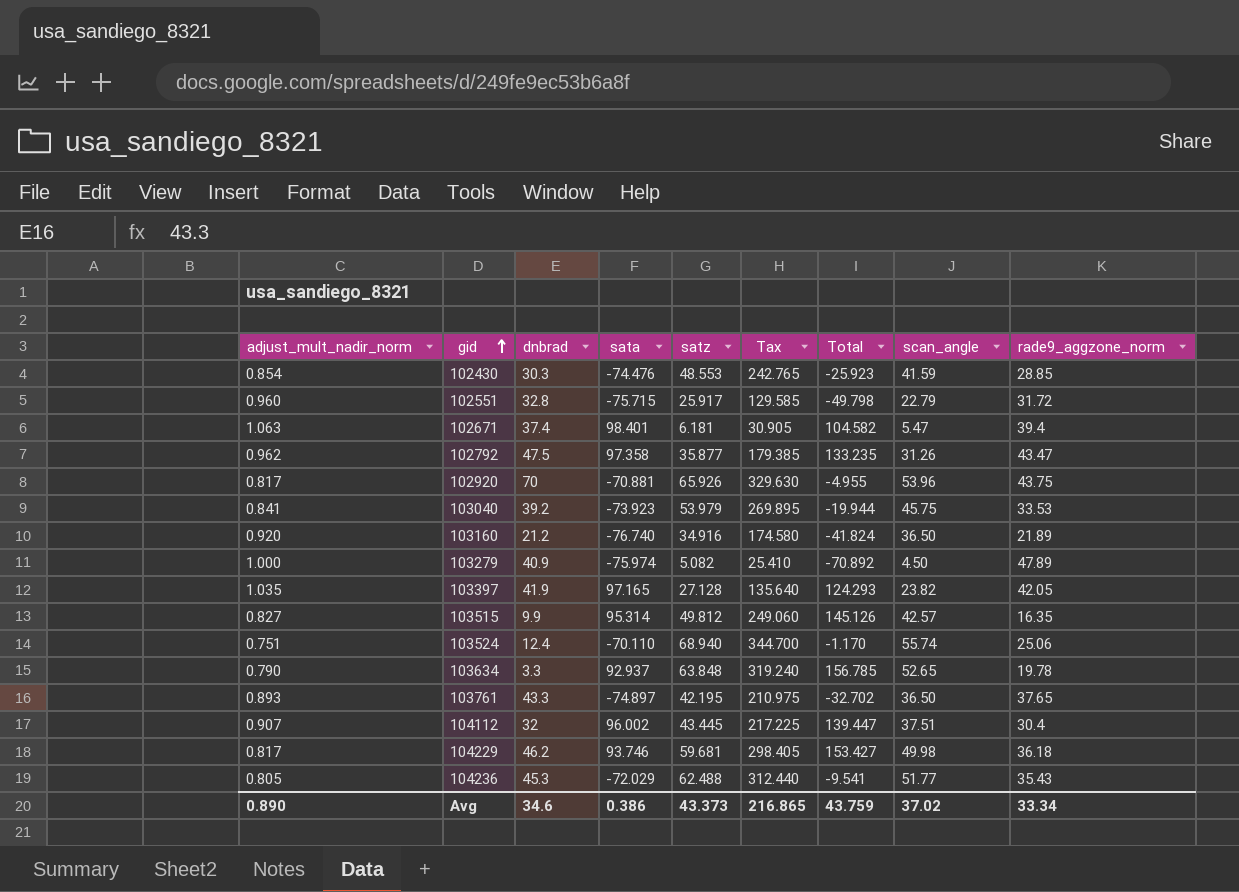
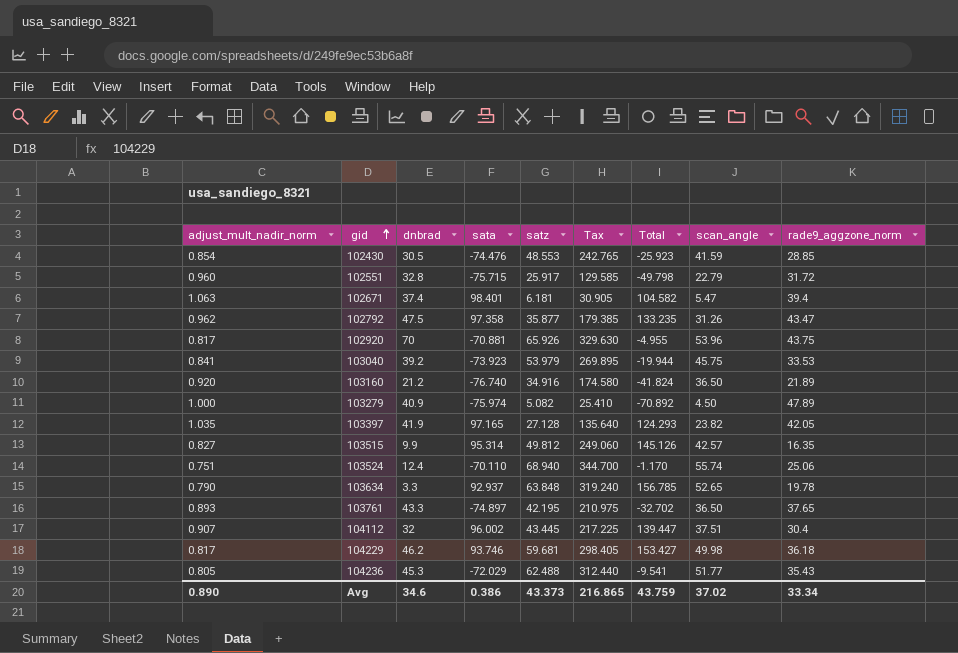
102430 | dnbrad: 30.3 -> 30.5

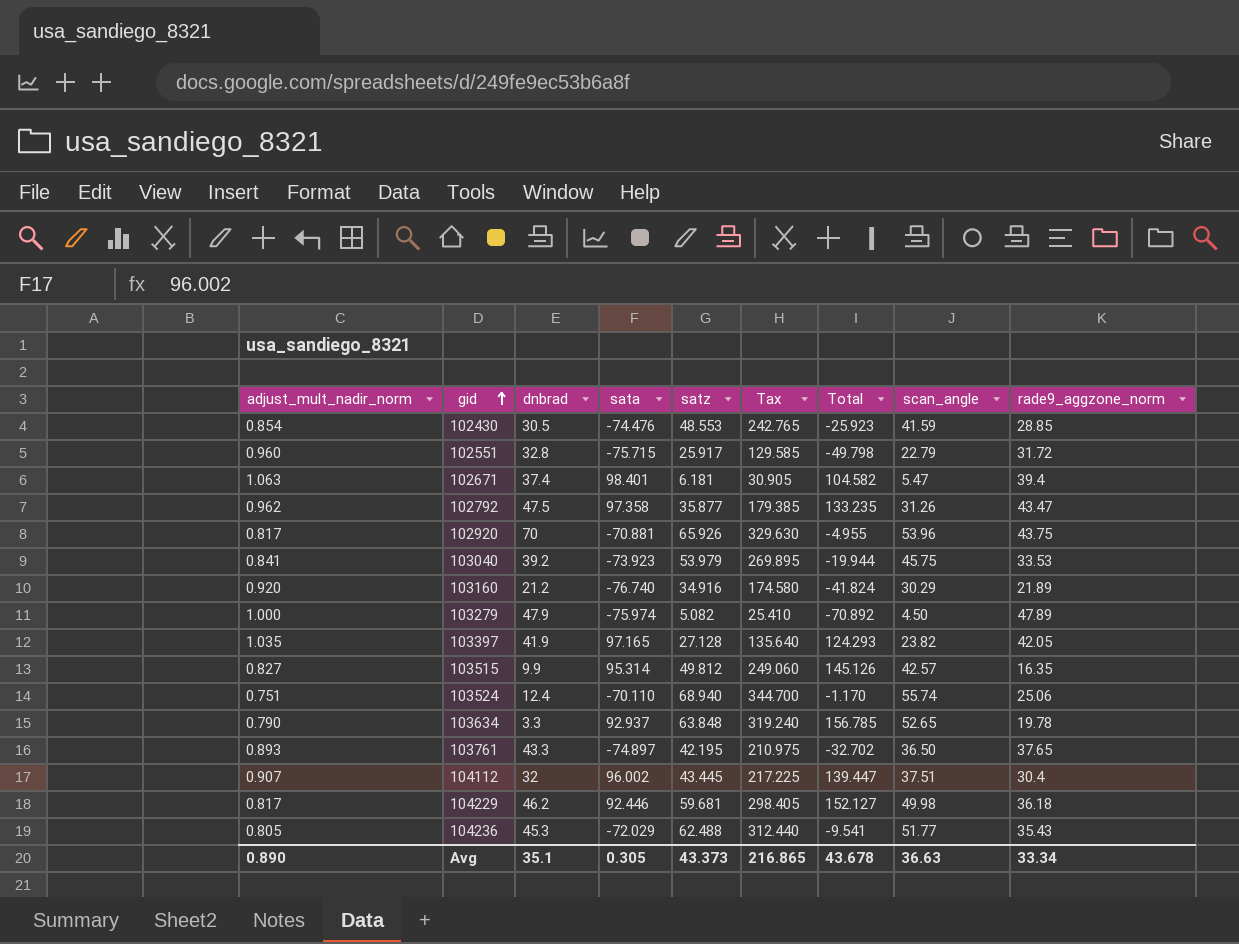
103160 | scan_angle: 36.50 -> 30.29
103279 | dnbrad: 40.9 -> 47.9
104229 | sata: 93.746 -> 92.446
104229 | Total: 153.427 -> 152.127
Avg | dnbrad: 34.6 -> 35.1
Avg | sata: 0.386 -> 0.305
Avg | Total: 43.759 -> 43.678
Avg | scan_angle: 37.02 -> 36.63

